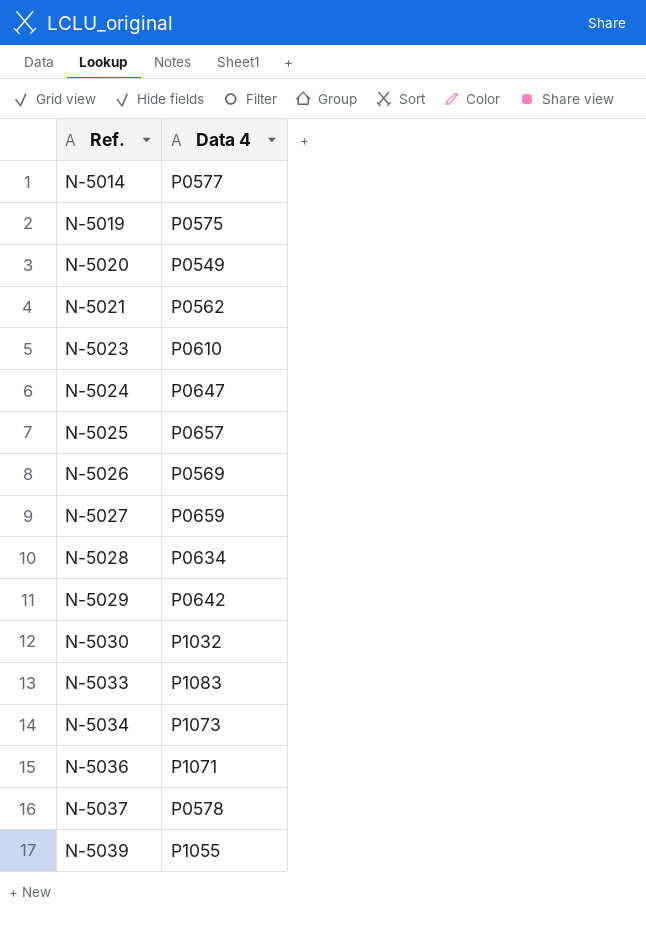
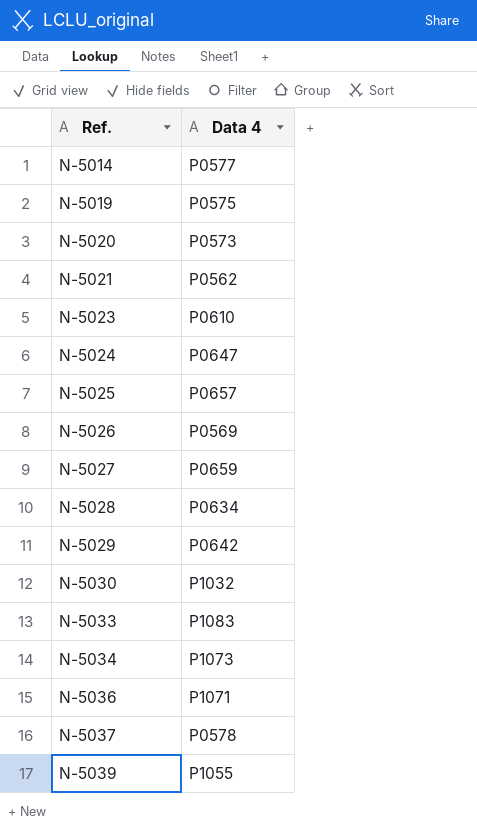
N-5020 | Data 4: P0549 -> P0573

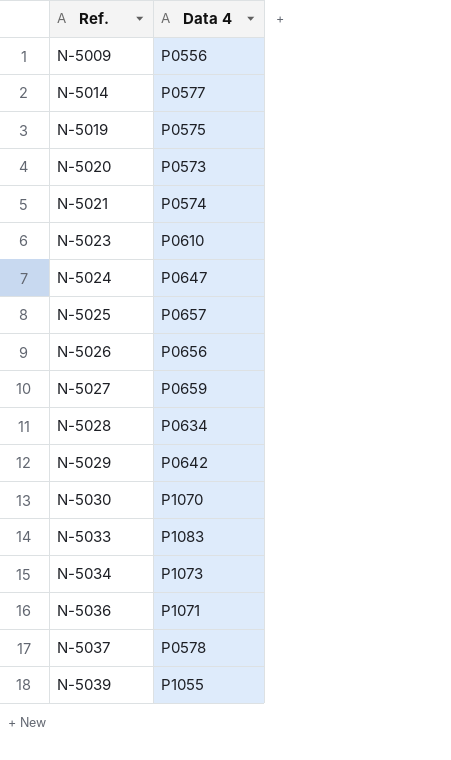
row N-5009: none -> P0556
N-5021 | Data 4: P0562 -> P0574
N-5026 | Data 4: P0569 -> P0656
N-5030 | Data 4: P1032 -> P1070

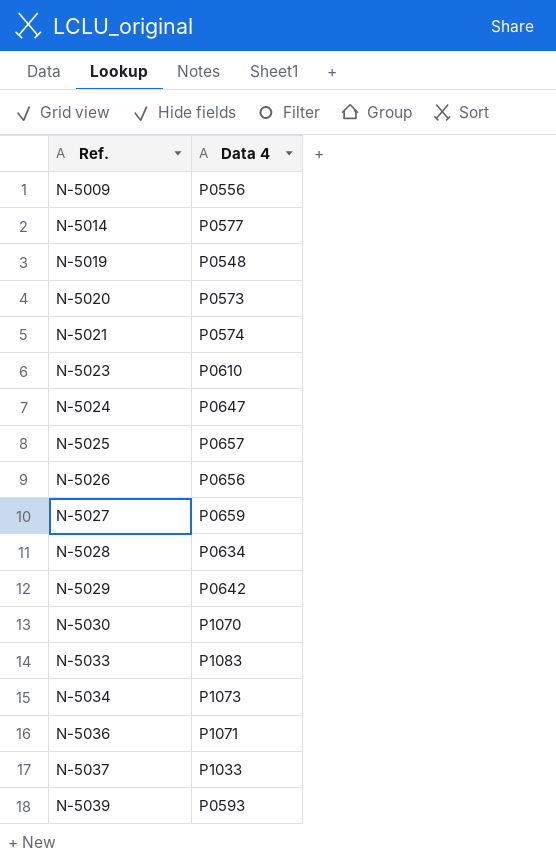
N-5019 | Data 4: P0575 -> P0548
N-5037 | Data 4: P0578 -> P1033
N-5039 | Data 4: P1055 -> P0593

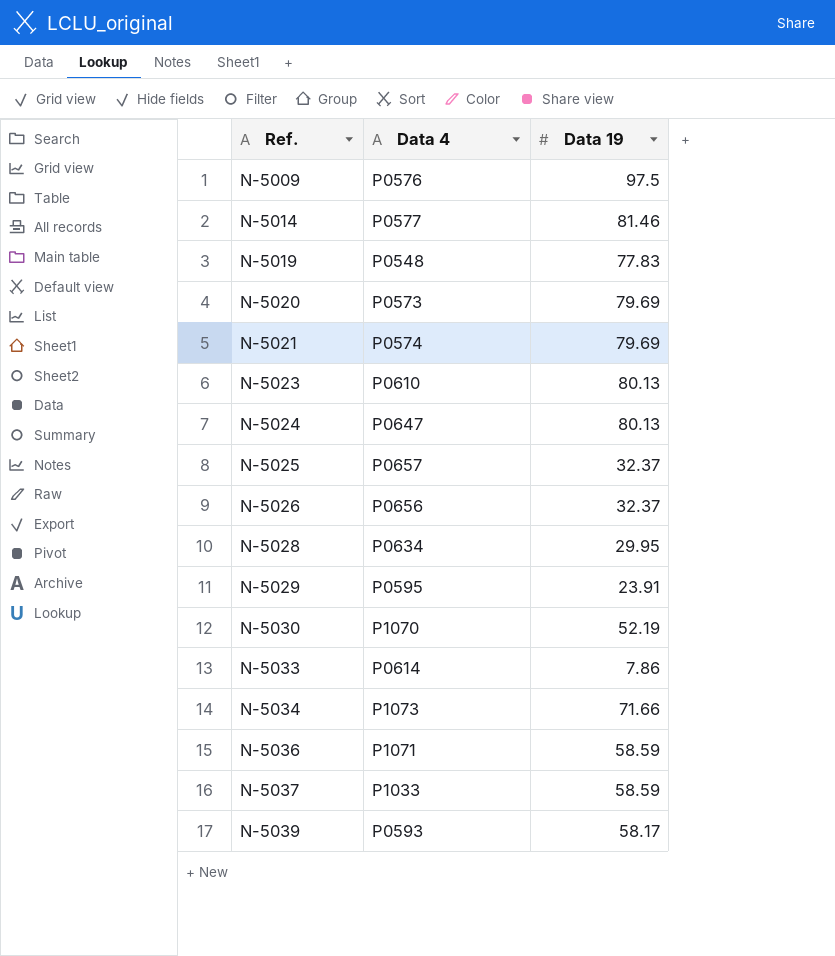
column Data 19 | position: none -> 3
row N-5027: P0659 -> none
N-5009 | Data 4: P0556 -> P0576
N-5029 | Data 4: P0642 -> P0595
N-5033 | Data 4: P1083 -> P0614

